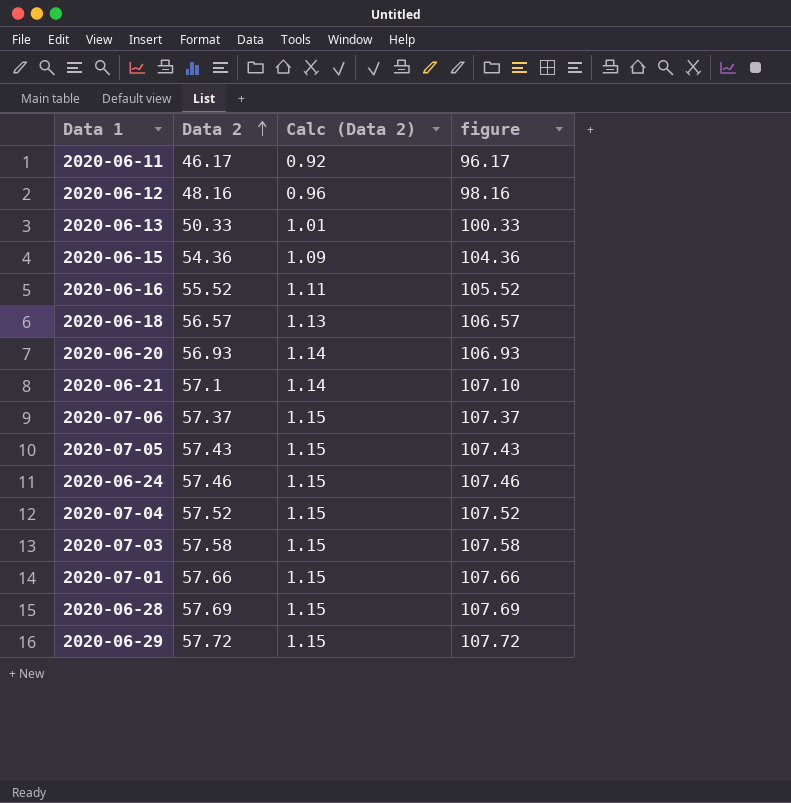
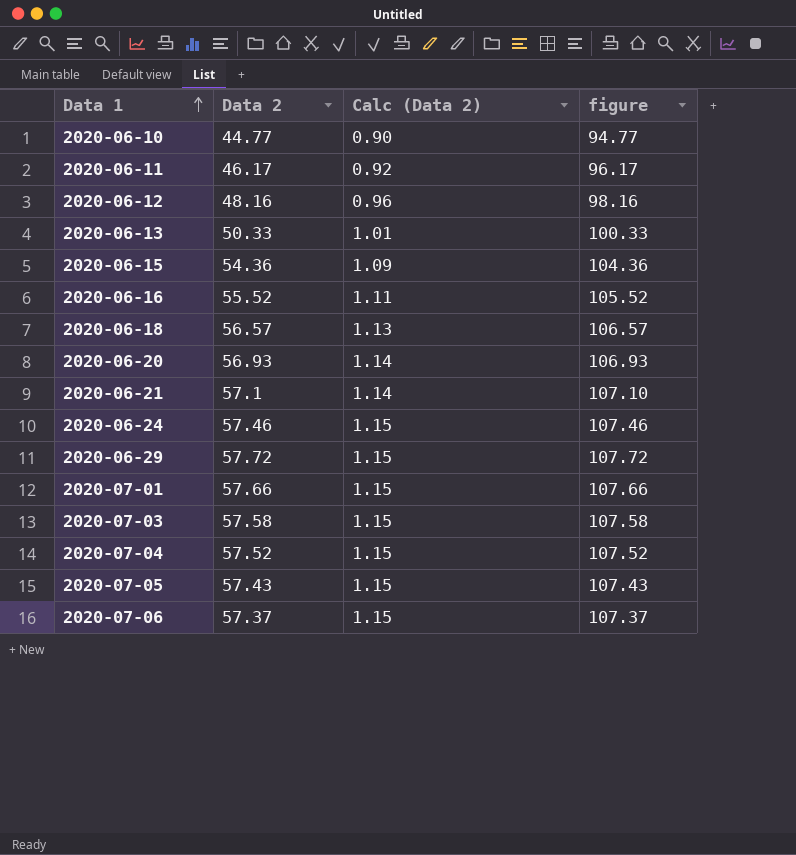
row order: Data 2 ascending -> Data 1 ascending
row 2020-06-28: 57.69 | 1.15 | 107.69 -> none
row 2020-06-10: none -> 44.77 | 0.90 | 94.77

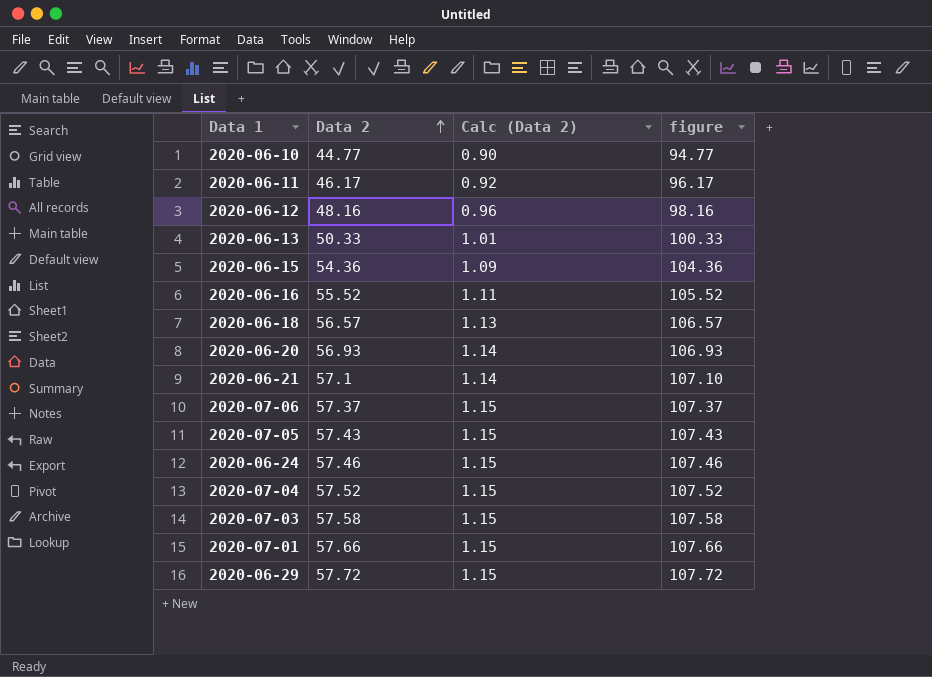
row order: Data 1 ascending -> Data 2 ascending

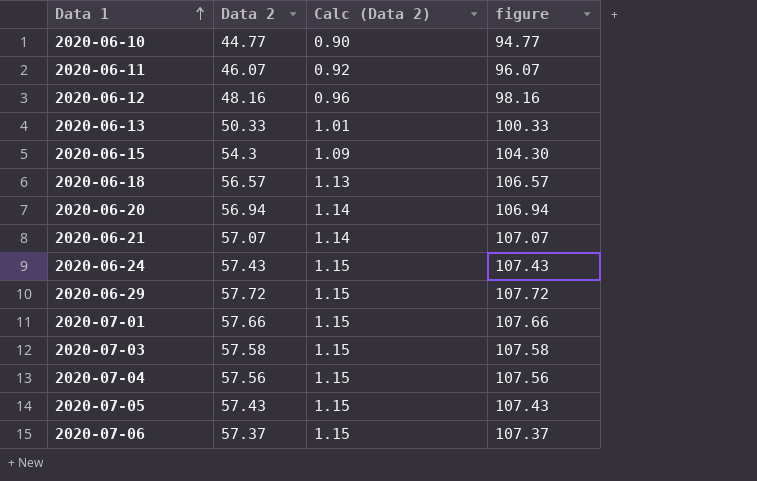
row order: Data 2 ascending -> Data 1 ascending
row 2020-06-16: 55.52 | 1.11 | 105.52 -> none
2020-06-11 | Data 2: 46.17 -> 46.07
2020-06-11 | figure: 96.17 -> 96.07
2020-06-15 | Data 2: 54.36 -> 54.3
2020-06-15 | figure: 104.36 -> 104.30
2020-06-20 | Data 2: 56.93 -> 56.94
2020-06-20 | figure: 106.93 -> 106.94
2020-06-21 | Data 2: 57.1 -> 57.07
2020-06-21 | figure: 107.10 -> 107.07
2020-06-24 | Data 2: 57.46 -> 57.43
2020-06-24 | figure: 107.46 -> 107.43
2020-07-04 | Data 2: 57.52 -> 57.56
2020-07-04 | figure: 107.52 -> 107.56

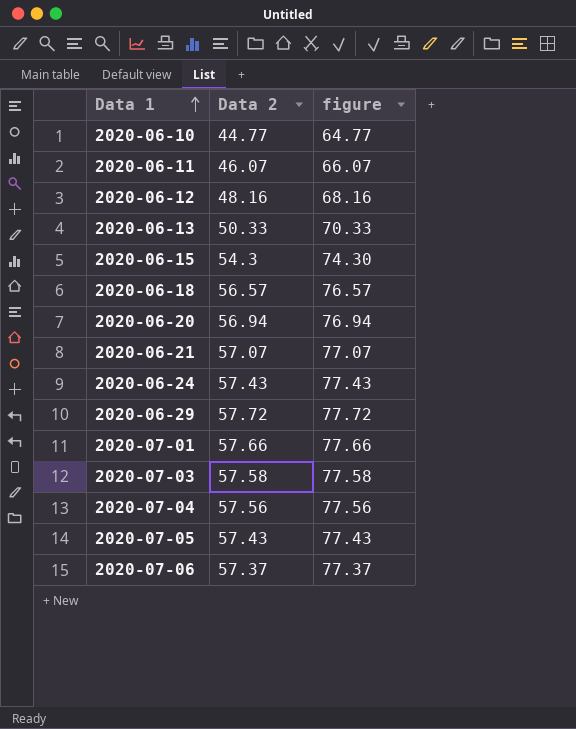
column Calc (Data 2) | formula: [Data 2] * 0.02 -> none
column figure | formula: [Data 2] + 50 -> [Data 2] + 20

